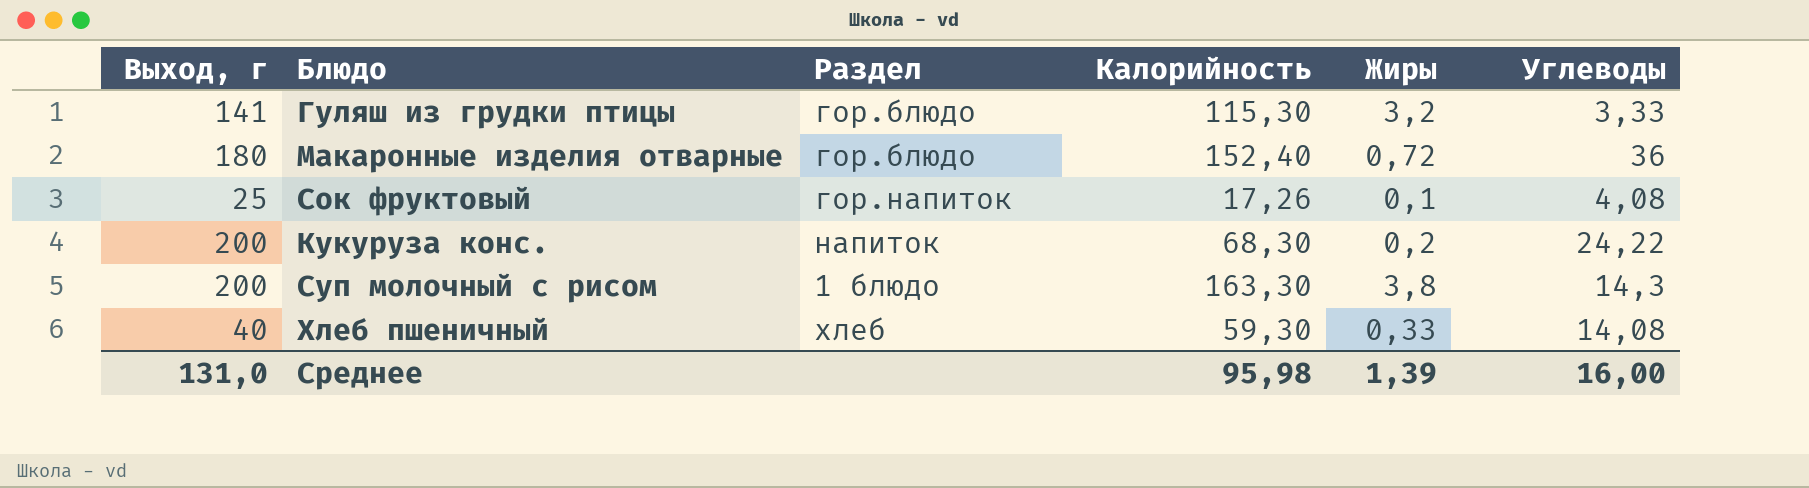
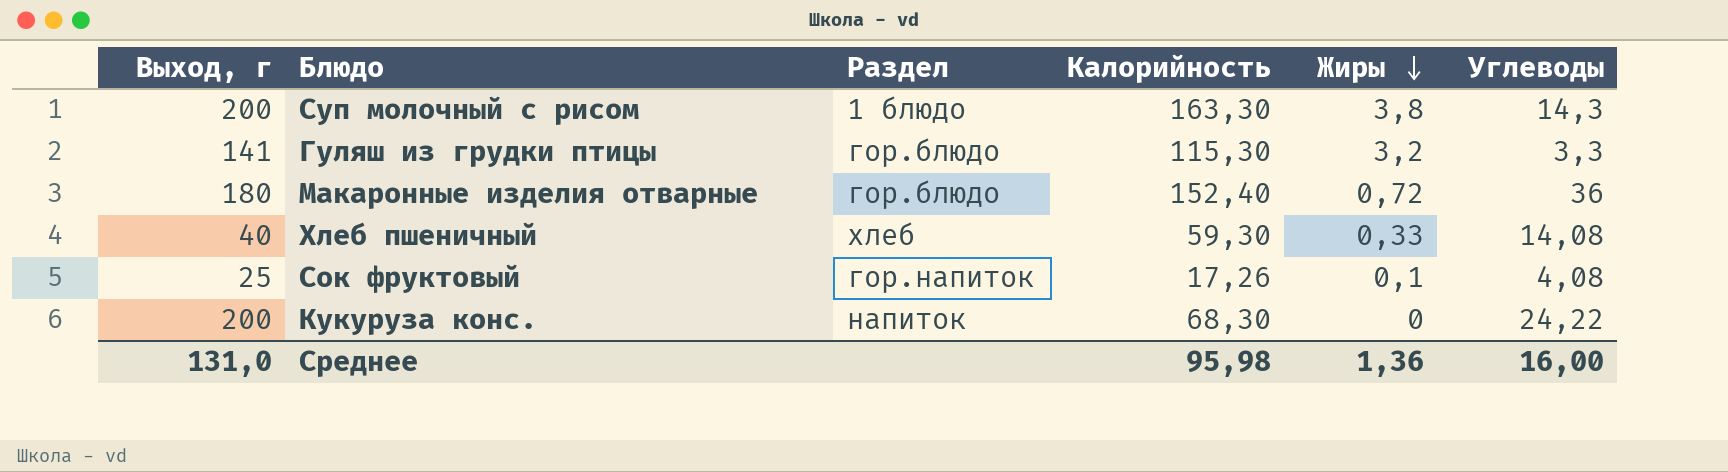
row order: none -> Жиры descending
Гуляш из грудки птицы | Углеводы: 3,33 -> 3,3
Кукуруза конс. | Жиры: 0,2 -> 0
Среднее | Жиры: 1,39 -> 1,36

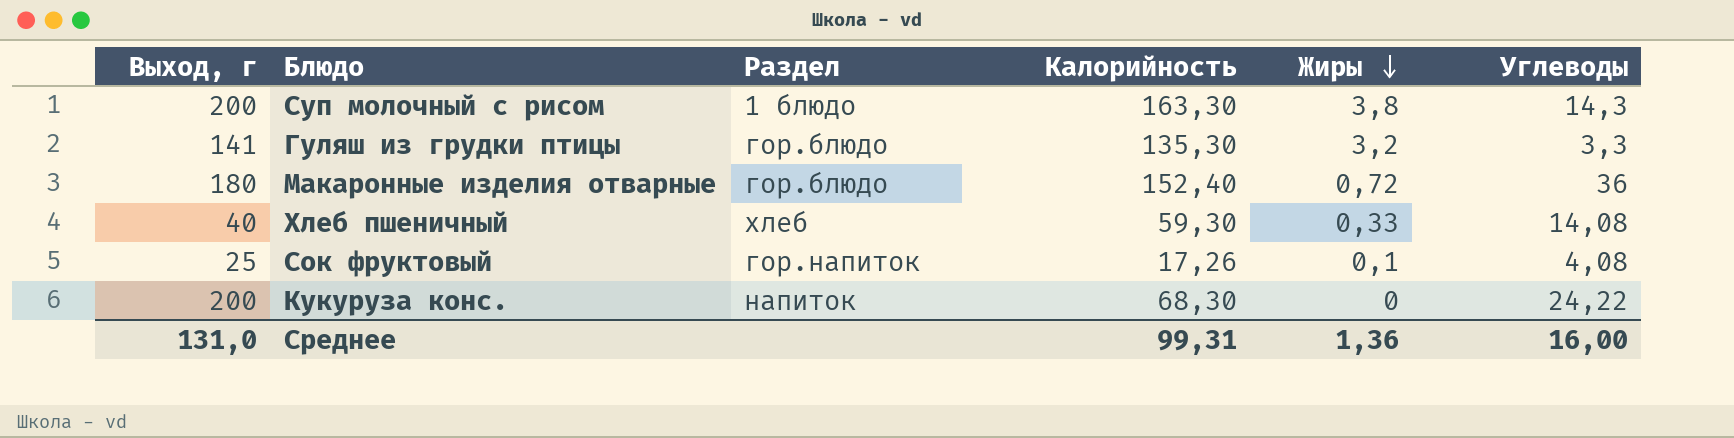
Гуляш из грудки птицы | Калорийность: 115,30 -> 135,30
Среднее | Калорийность: 95,98 -> 99,31

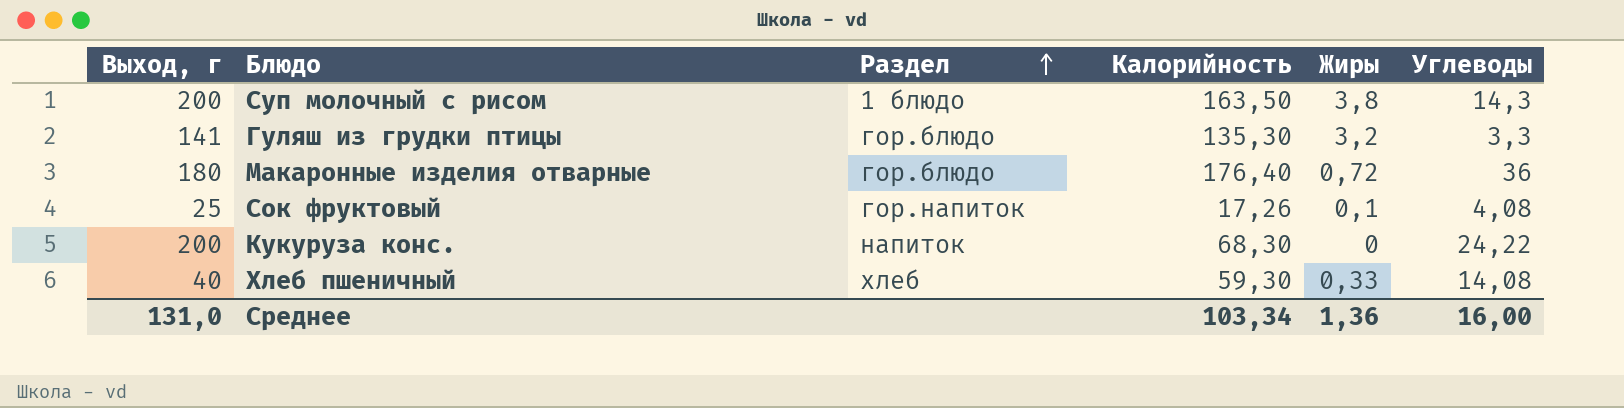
row order: Жиры descending -> Раздел ascending
Суп молочный с рисом | Калорийность: 163,30 -> 163,50
Макаронные изделия отварные | Калорийность: 152,40 -> 176,40
Среднее | Калорийность: 99,31 -> 103,34

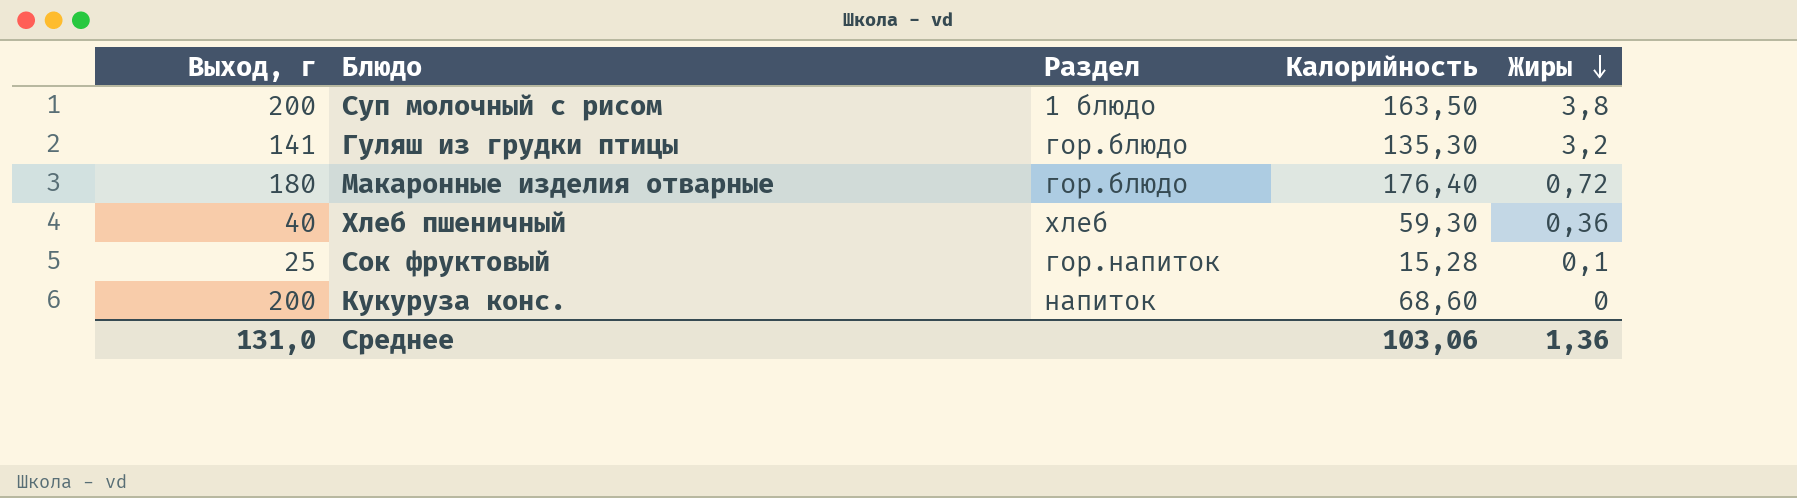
row order: Раздел ascending -> Жиры descending
column Углеводы | position: 6 -> none
Хлеб пшеничный | Жиры: 0,33 -> 0,36
Сок фруктовый | Калорийность: 17,26 -> 15,28
Кукуруза конс. | Калорийность: 68,30 -> 68,60
Среднее | Калорийность: 103,34 -> 103,06

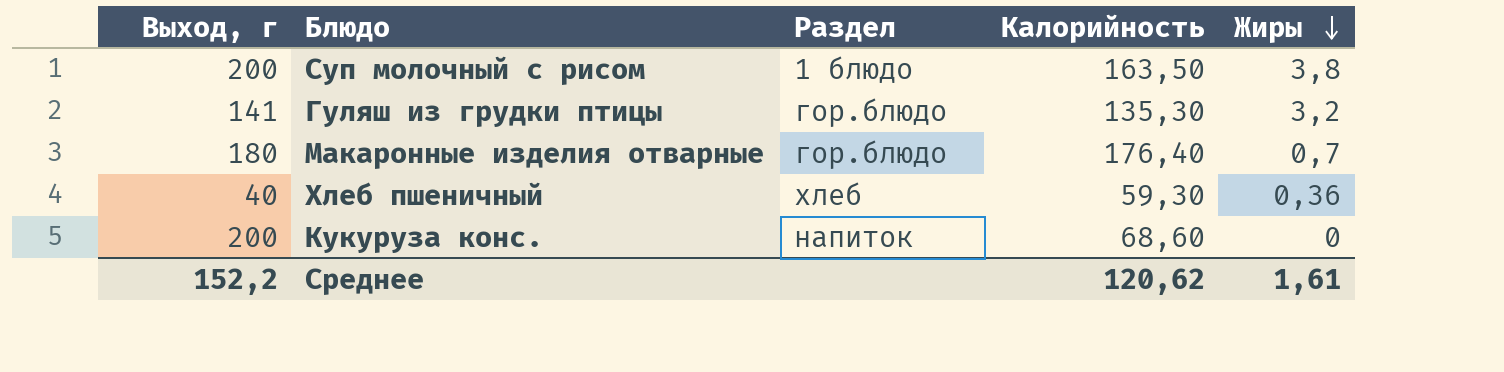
row Сок фруктовый: 25 | гор.напиток | 15,28 | 0,1 -> none
Макаронные изделия отварные | Жиры: 0,72 -> 0,7
Среднее | Выход, г: 131,0 -> 152,2
Среднее | Калорийность: 103,06 -> 120,62
Среднее | Жиры: 1,36 -> 1,61

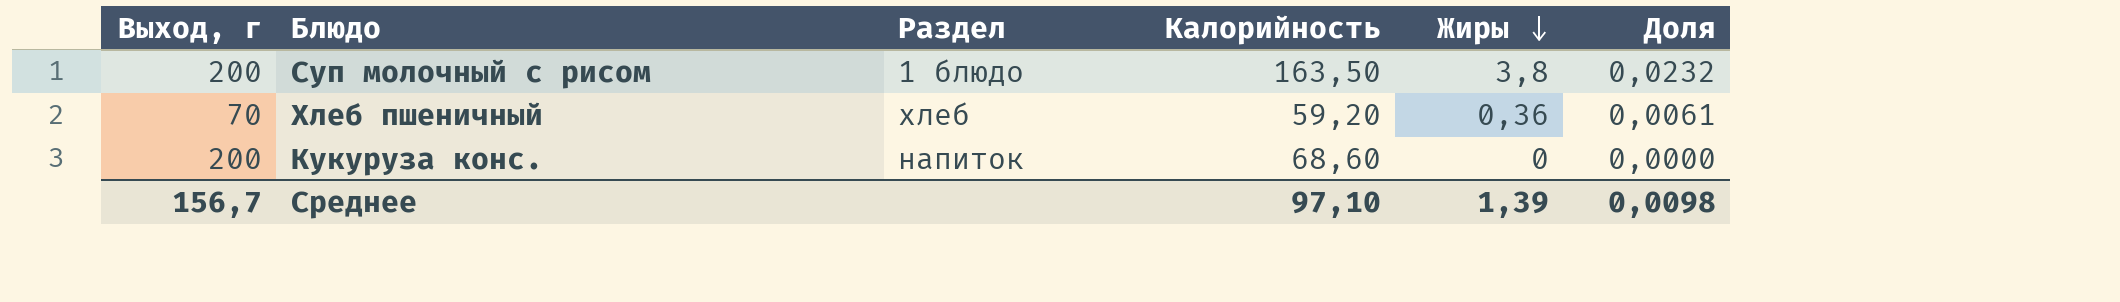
column Доля | formula: none -> [Жиры] / [Калорийность]
row Гуляш из грудки птицы: 141 | гор.блюдо | 135,30 | 3,2 -> none
row Макаронные изделия отварные: 180 | гор.блюдо | 176,40 | 0,7 -> none
Хлеб пшеничный | Выход, г: 40 -> 70
Хлеб пшеничный | Калорийность: 59,30 -> 59,20
Среднее | Выход, г: 152,2 -> 156,7
Среднее | Калорийность: 120,62 -> 97,10
Среднее | Жиры: 1,61 -> 1,39

